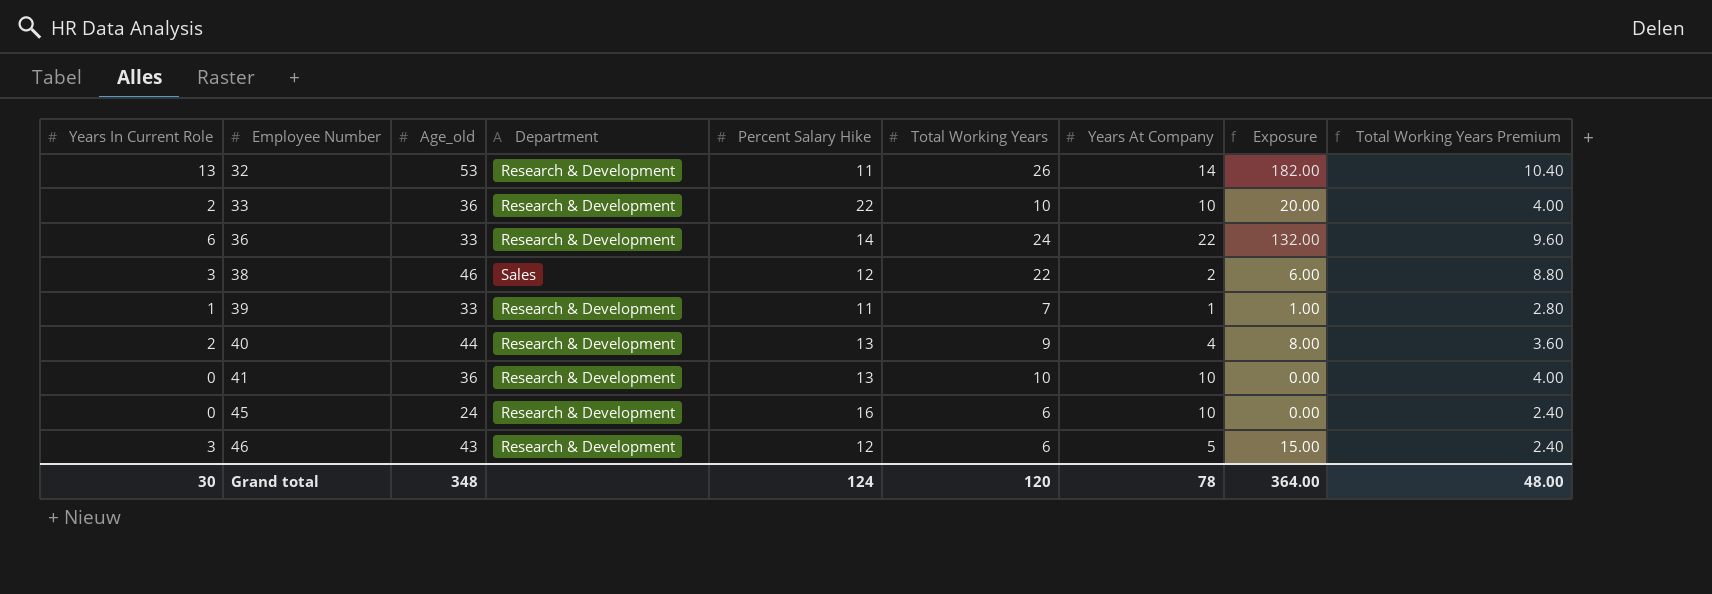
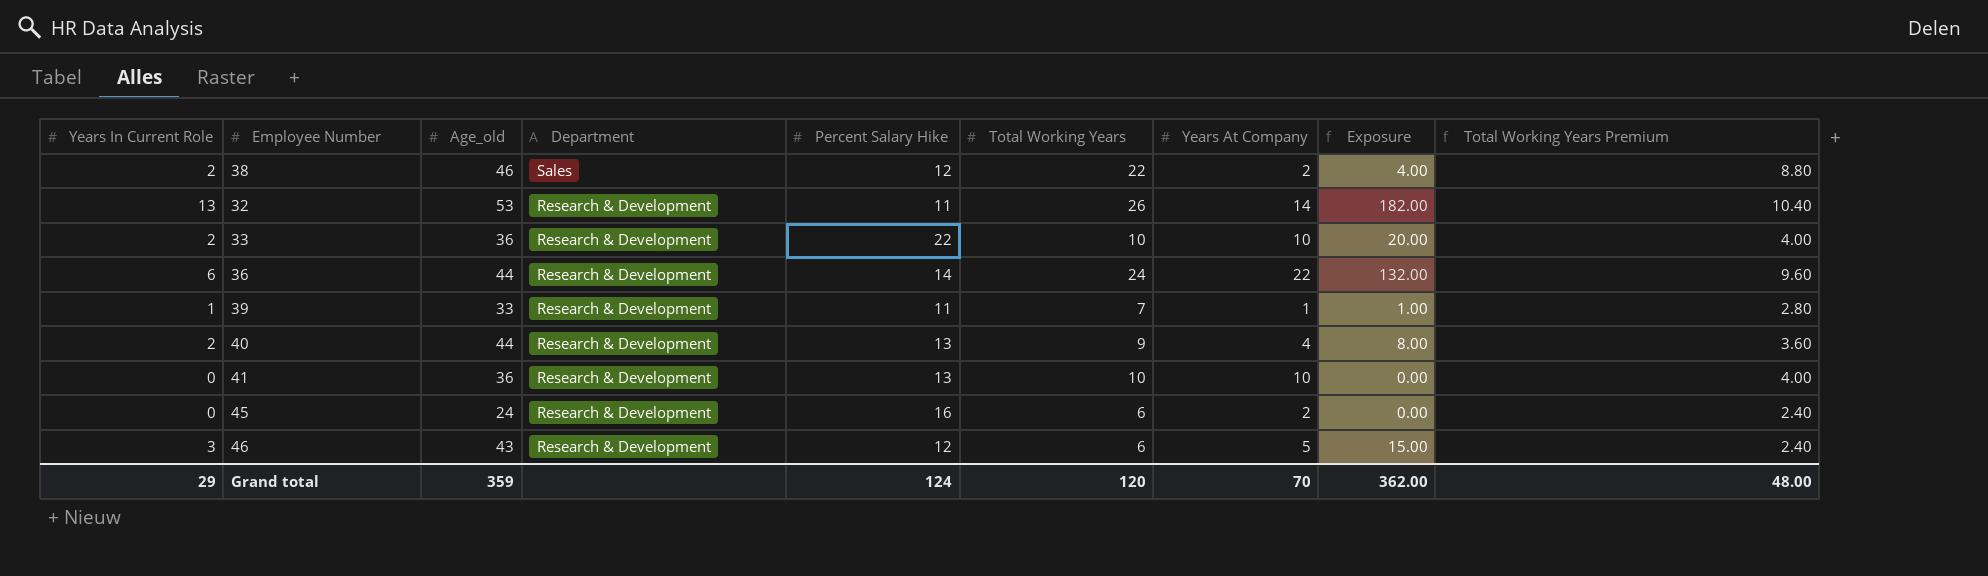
row order: Employee Number ascending -> Department descending
38 | Years In Current Role: 3 -> 2
38 | Exposure: 6.00 -> 4.00
36 | Age_old: 33 -> 44
45 | Years At Company: 10 -> 2
Grand total | Years In Current Role: 30 -> 29
Grand total | Age_old: 348 -> 359
Grand total | Years At Company: 78 -> 70
Grand total | Exposure: 364.00 -> 362.00

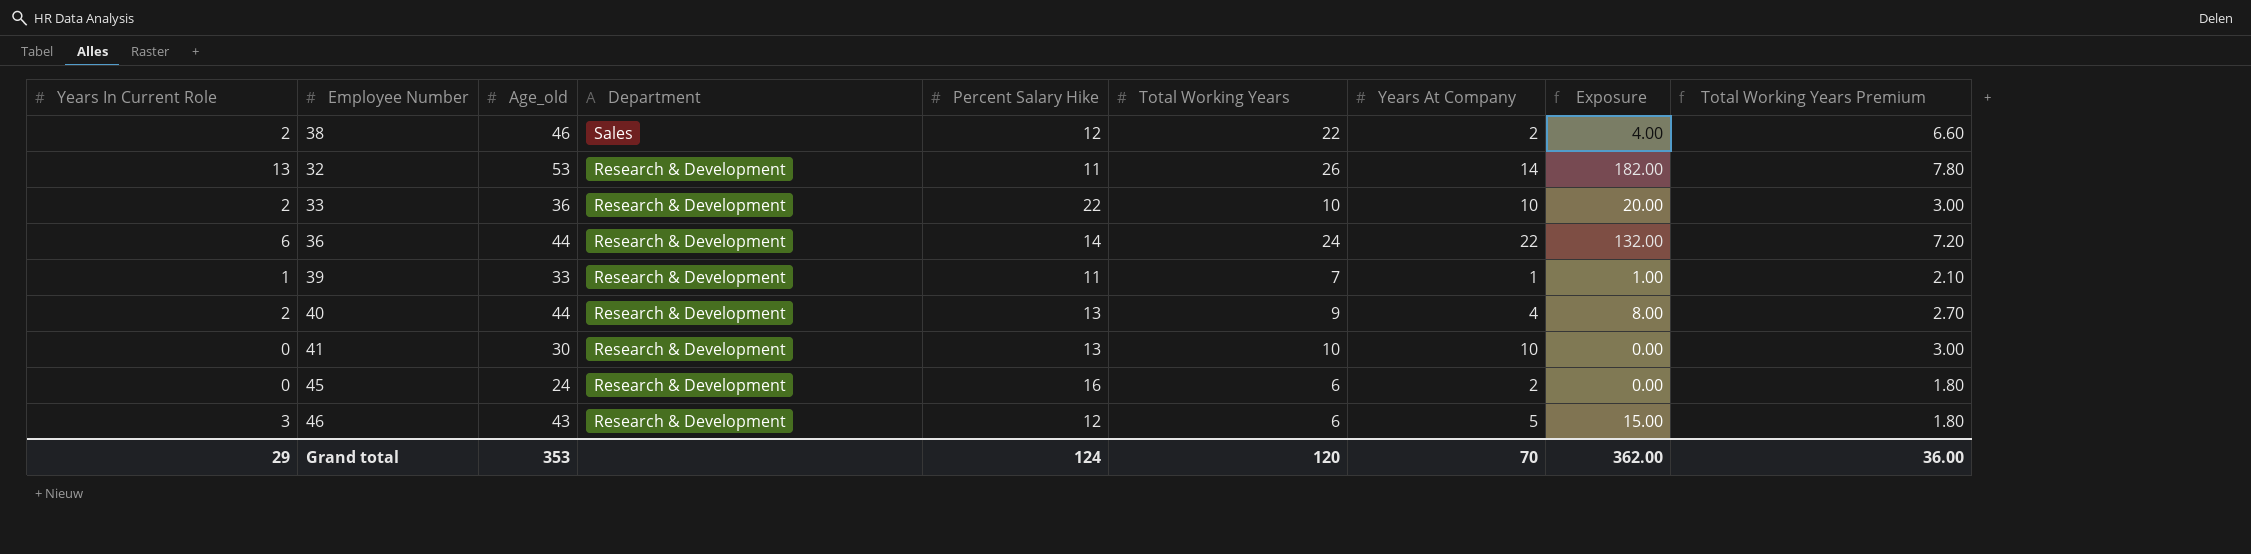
column Total Working Years Premium | formula: [Total Working Years] * 0.4 -> [Total Working Years] * 0.3
41 | Age_old: 36 -> 30
Grand total | Age_old: 359 -> 353
Grand total | Total Working Years Premium: 48.00 -> 36.00

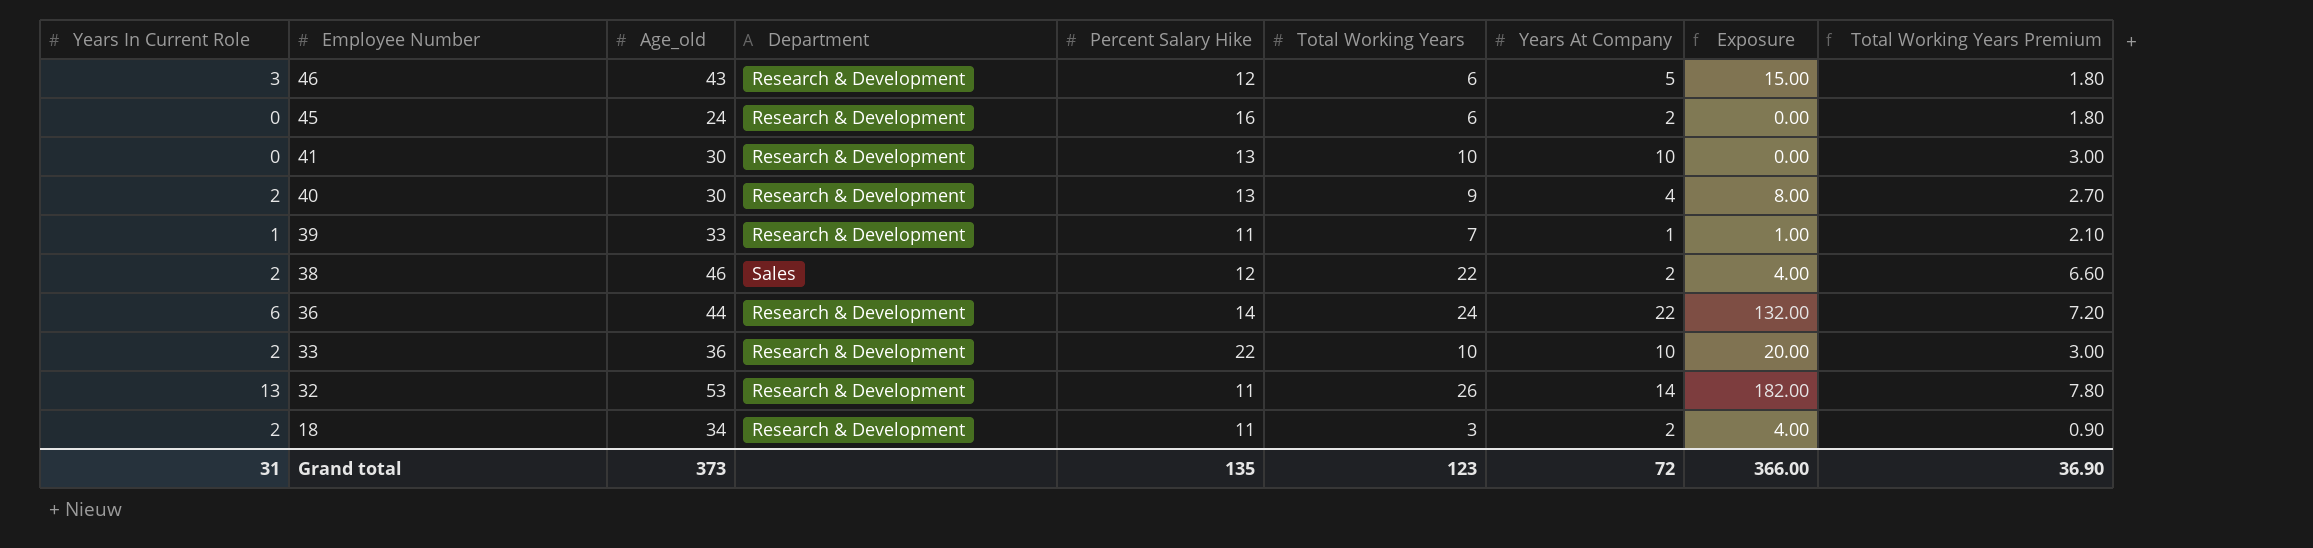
row order: Department descending -> Employee Number descending
40 | Age_old: 44 -> 30
row 18: none -> 2 | 34 | Research & Development | 11 | 3 | 2 | 4.00 | 0.90
Grand total | Years In Current Role: 29 -> 31
Grand total | Age_old: 353 -> 373
Grand total | Percent Salary Hike: 124 -> 135
Grand total | Total Working Years: 120 -> 123
Grand total | Years At Company: 70 -> 72
Grand total | Exposure: 362.00 -> 366.00
Grand total | Total Working Years Premium: 36.00 -> 36.90

